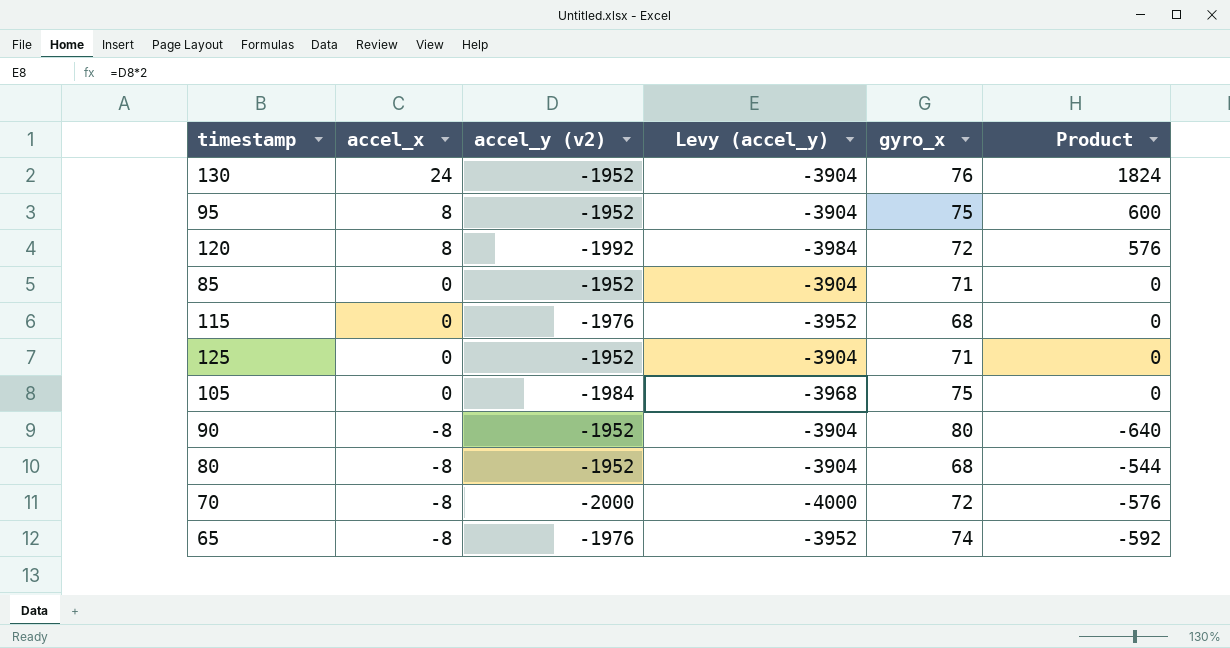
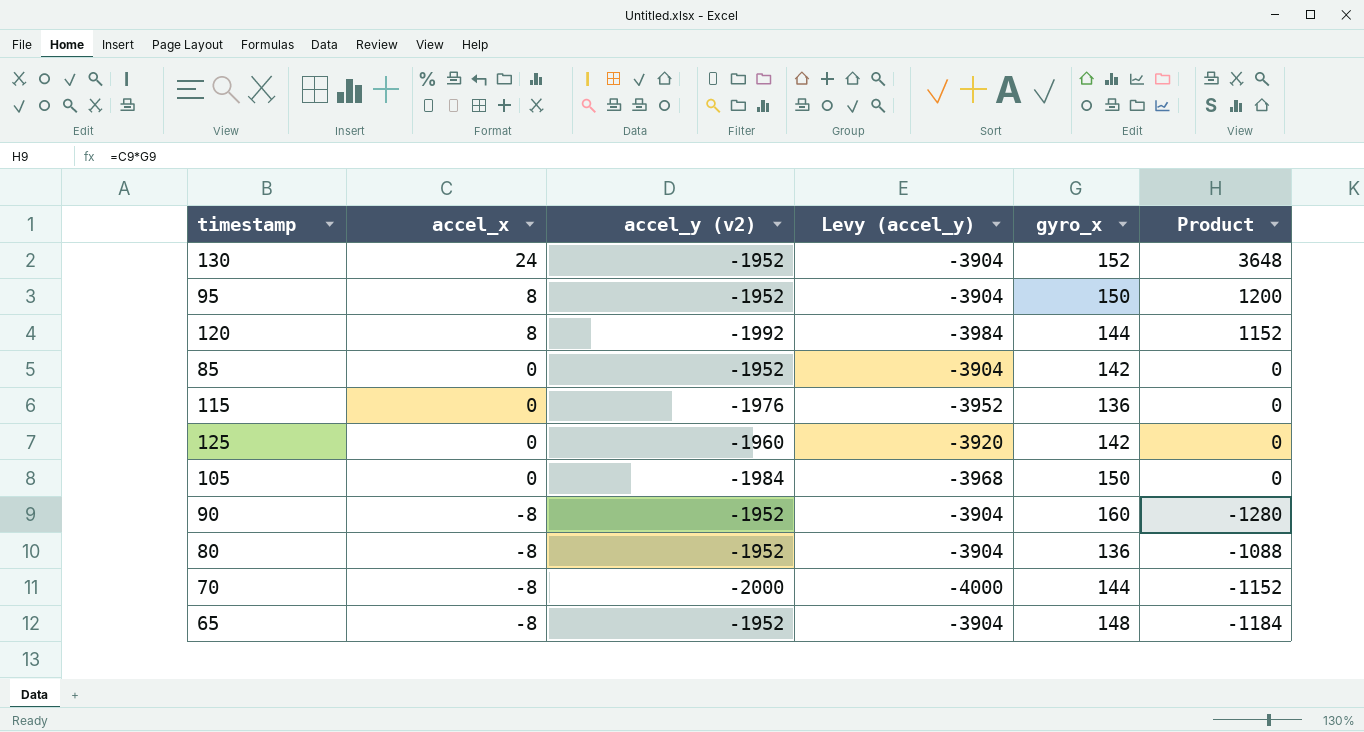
130 | gyro_x: 76 -> 152
130 | Product: 1824 -> 3648
95 | gyro_x: 75 -> 150
95 | Product: 600 -> 1200
120 | gyro_x: 72 -> 144
120 | Product: 576 -> 1152
85 | gyro_x: 71 -> 142
115 | gyro_x: 68 -> 136
125 | accel_y (v2): -1952 -> -1960
125 | Levy (accel_y): -3904 -> -3920
125 | gyro_x: 71 -> 142
105 | gyro_x: 75 -> 150
90 | gyro_x: 80 -> 160
90 | Product: -640 -> -1280
80 | gyro_x: 68 -> 136
80 | Product: -544 -> -1088
70 | gyro_x: 72 -> 144
70 | Product: -576 -> -1152
65 | accel_y (v2): -1976 -> -1952
65 | Levy (accel_y): -3952 -> -3904
65 | gyro_x: 74 -> 148
65 | Product: -592 -> -1184

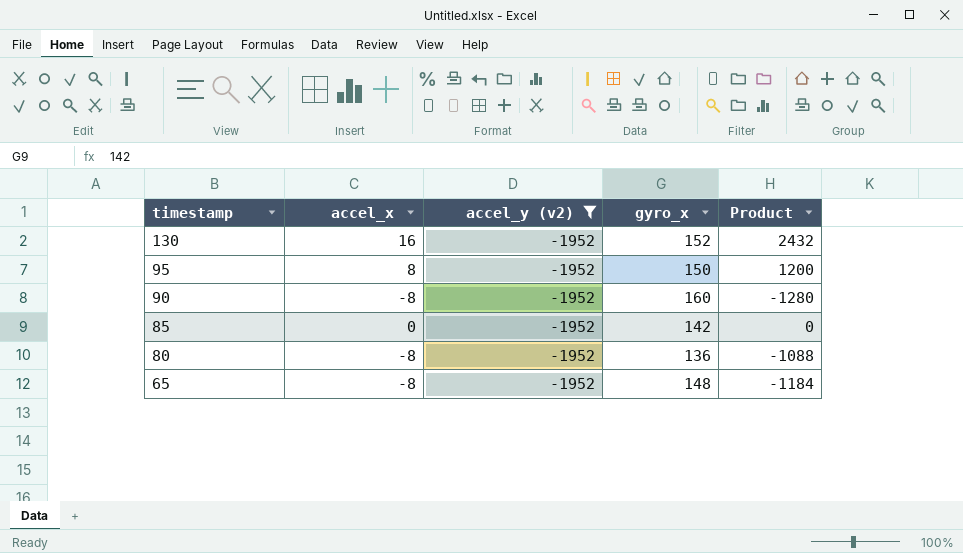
filter: none -> accel_y (v2) = -1952
row order: accel_x descending -> timestamp descending
column Levy (accel_y) | formula: [accel_y (v2)] * 2 -> none
130 | accel_x: 24 -> 16
130 | Product: 3648 -> 2432

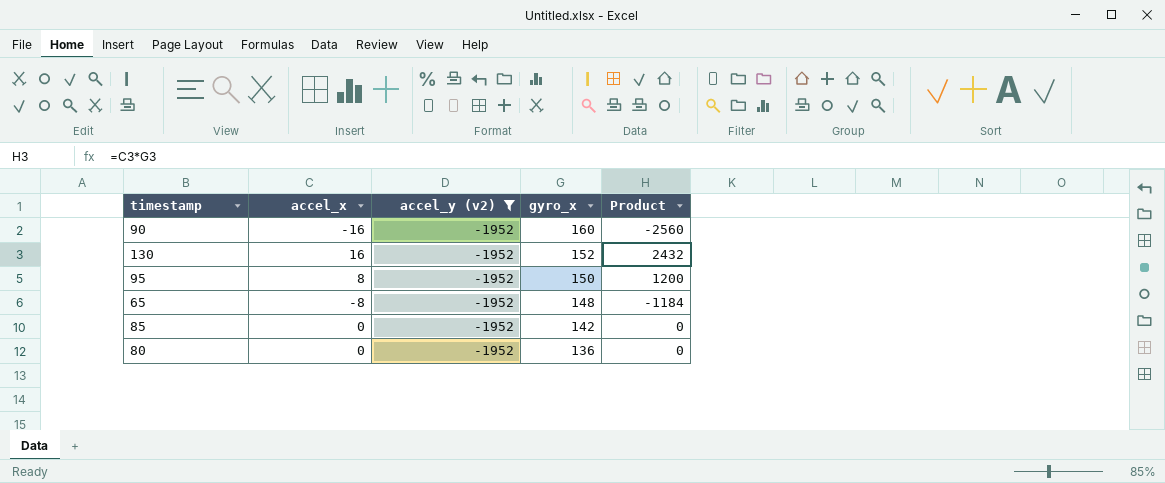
row order: timestamp descending -> gyro_x descending
90 | accel_x: -8 -> -16
90 | Product: -1280 -> -2560
80 | accel_x: -8 -> 0
80 | Product: -1088 -> 0

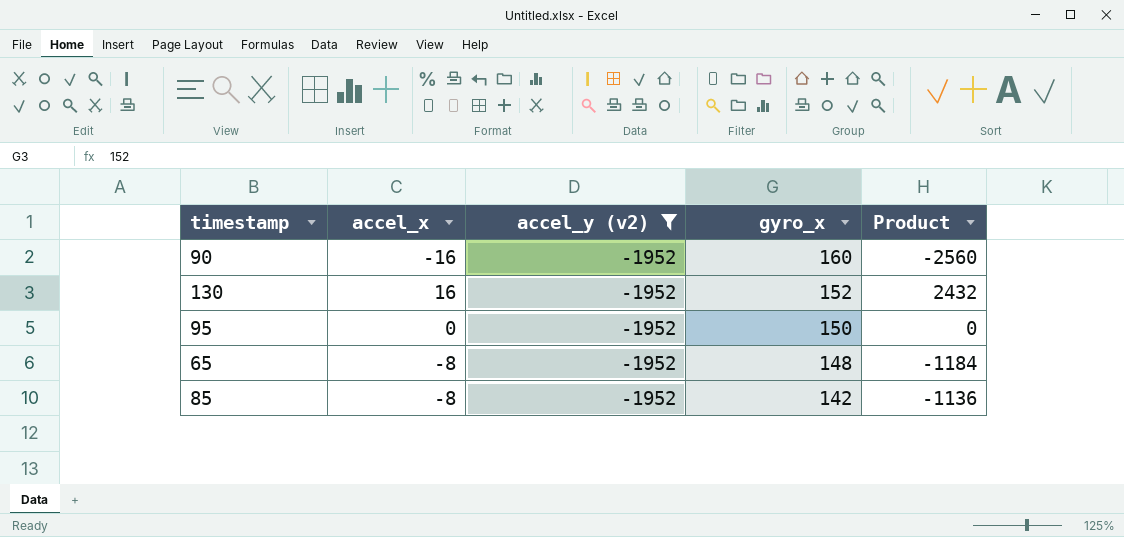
row 80: 0 | -1952 | 136 | 0 -> none
95 | accel_x: 8 -> 0
95 | Product: 1200 -> 0
85 | accel_x: 0 -> -8
85 | Product: 0 -> -1136

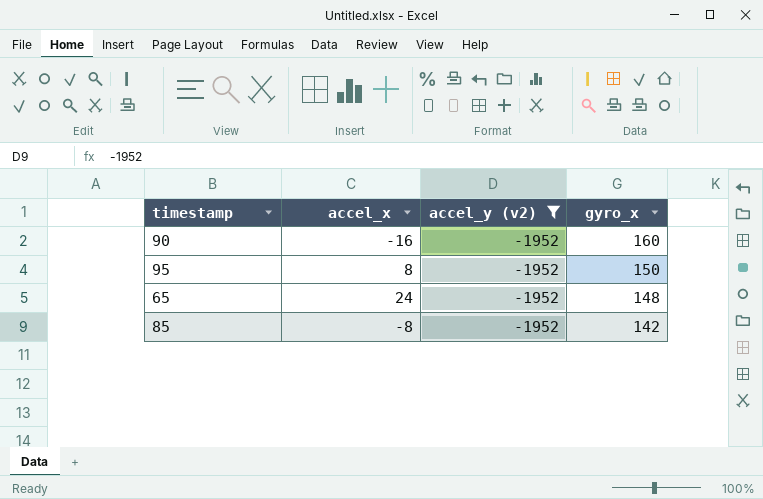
column Product | formula: [accel_x] * [gyro_x] -> none
row 130: 16 | -1952 | 152 | 2432 -> none
95 | accel_x: 0 -> 8
65 | accel_x: -8 -> 24

